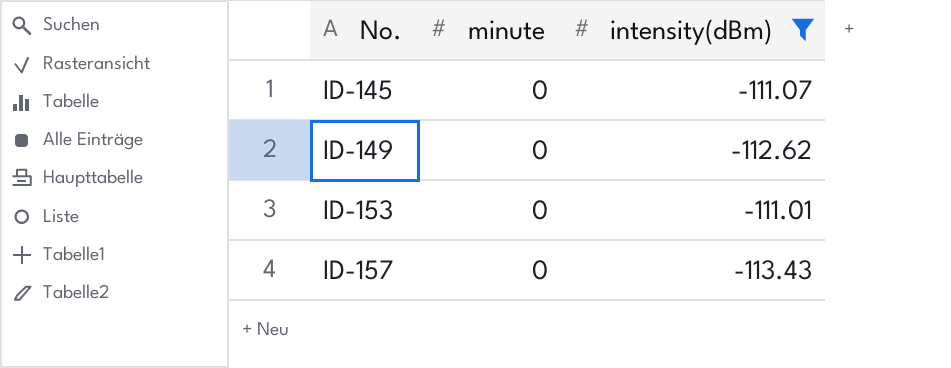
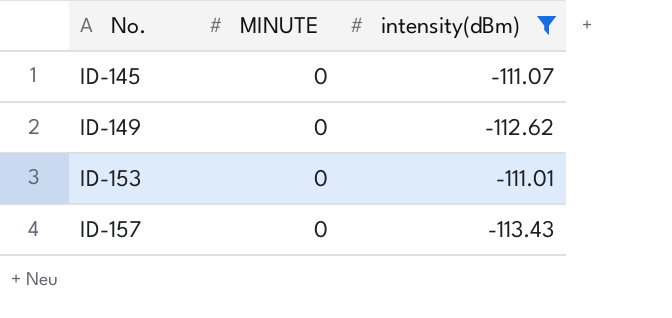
column name: minute -> MINUTE

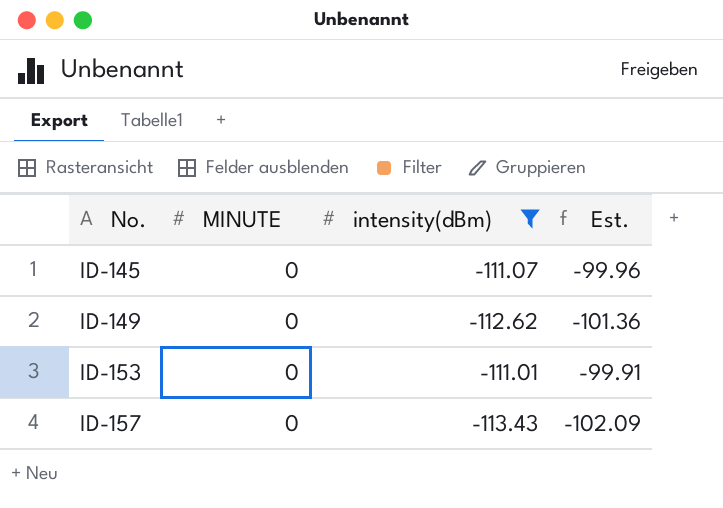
column Est. | formula: none -> [intensity(dBm)] * 0.9

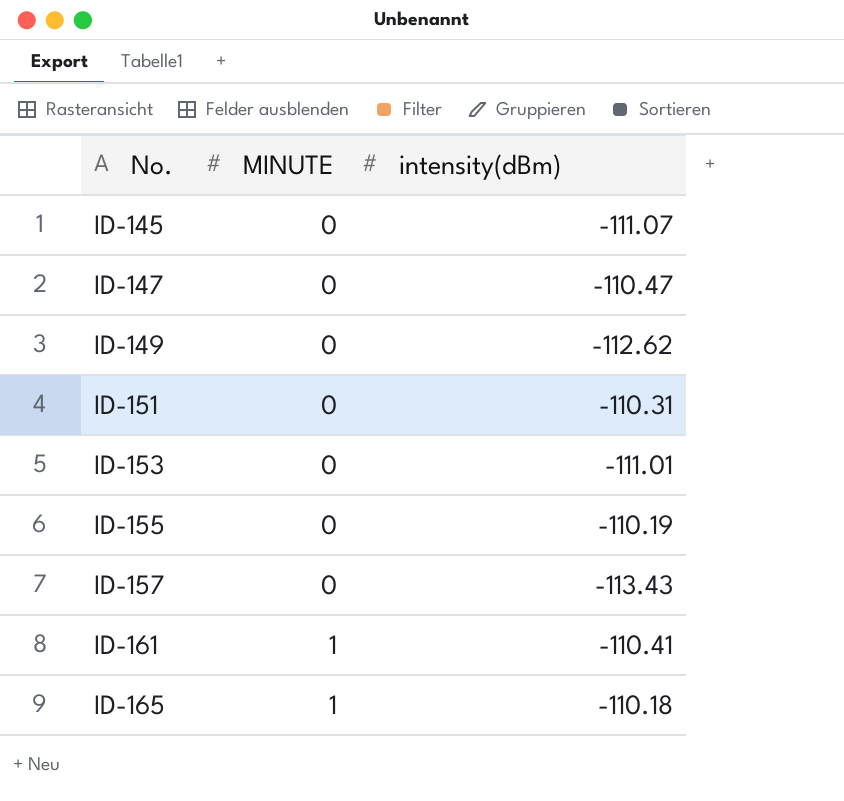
filter: intensity(dBm) <= -111.01 -> none
column Est. | formula: [intensity(dBm)] * 0.9 -> none

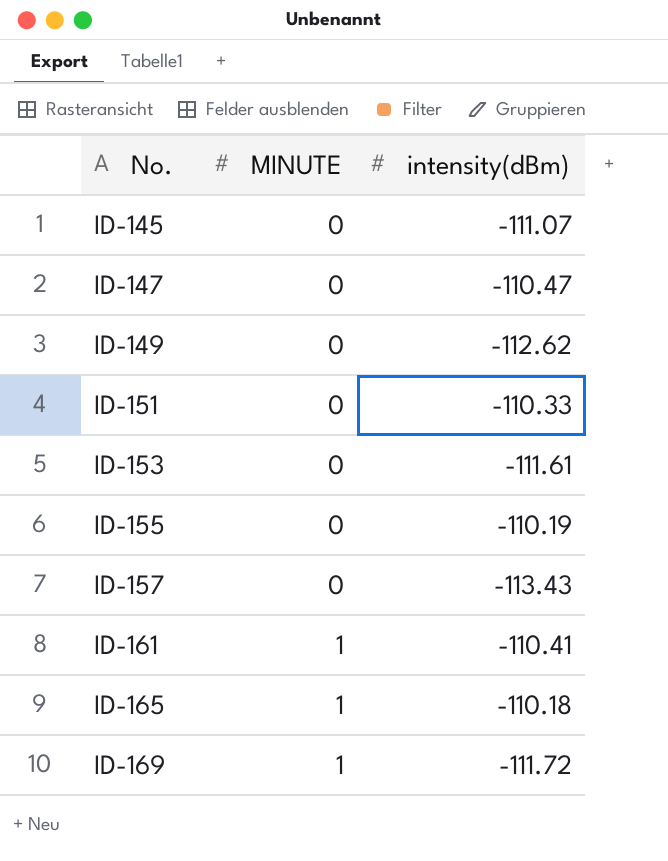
ID-151 | intensity(dBm): -110.31 -> -110.33
ID-153 | intensity(dBm): -111.01 -> -111.61
row ID-169: none -> 1 | -111.72

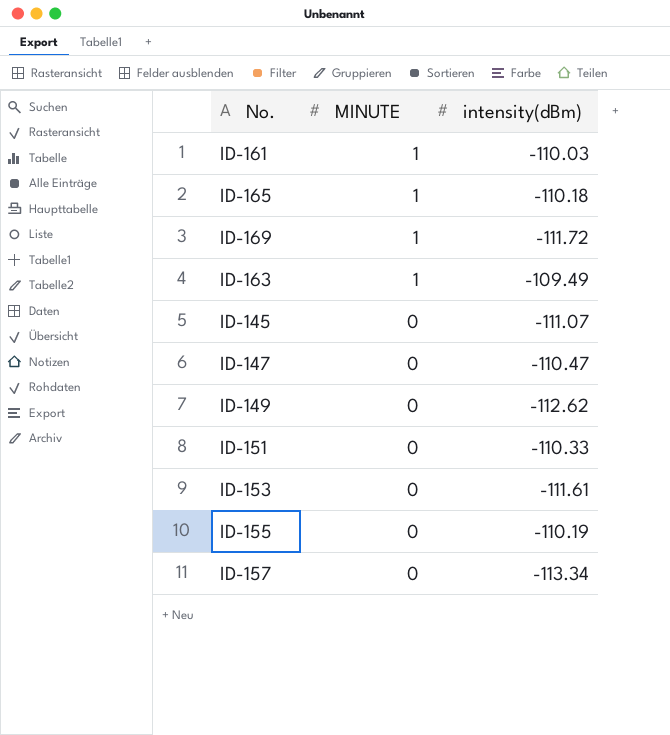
row order: No. ascending -> MINUTE descending
ID-161 | intensity(dBm): -110.41 -> -110.03
row ID-163: none -> 1 | -109.49
ID-157 | intensity(dBm): -113.43 -> -113.34

